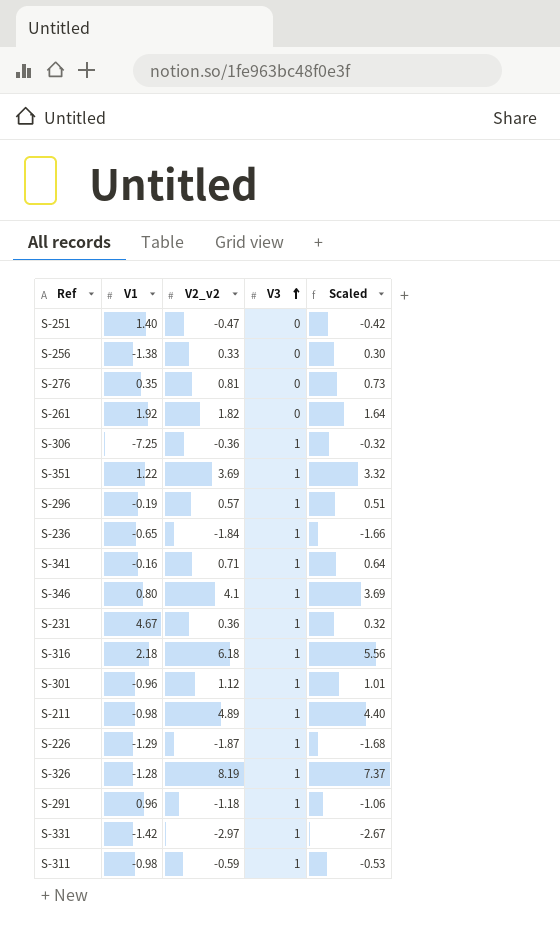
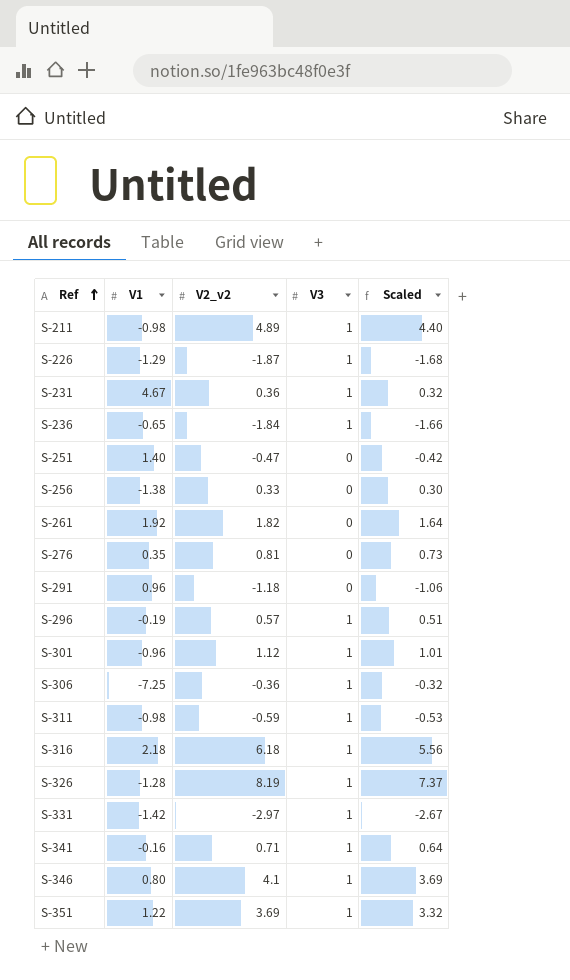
row order: V3 ascending -> Ref ascending
S-291 | V3: 1 -> 0

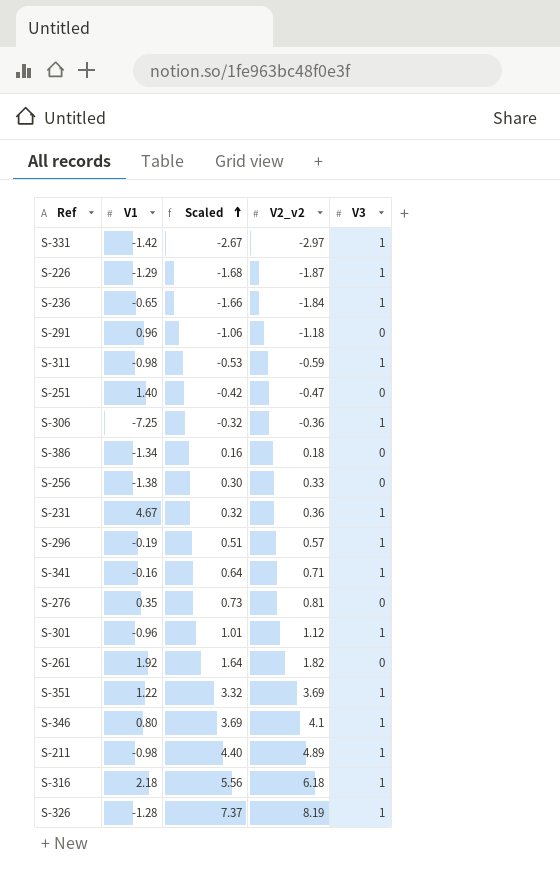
row order: Ref ascending -> Scaled ascending
column Scaled | position: 5 -> 3
row S-386: none -> -1.34 | 0.16 | 0.18 | 0

